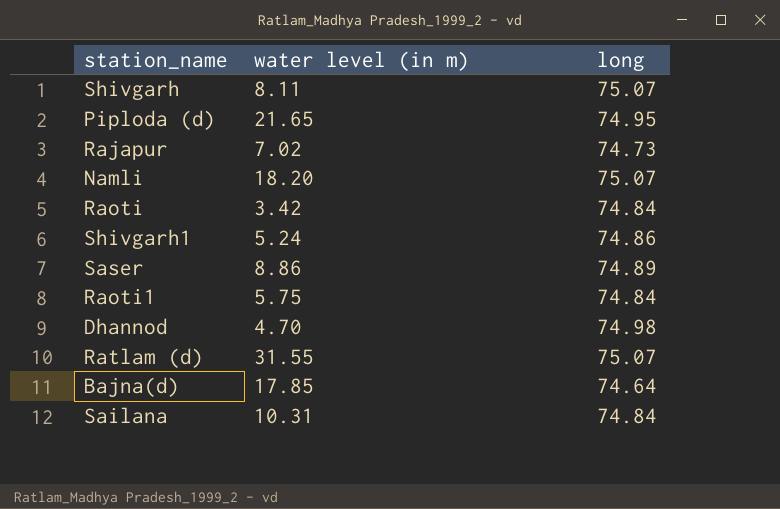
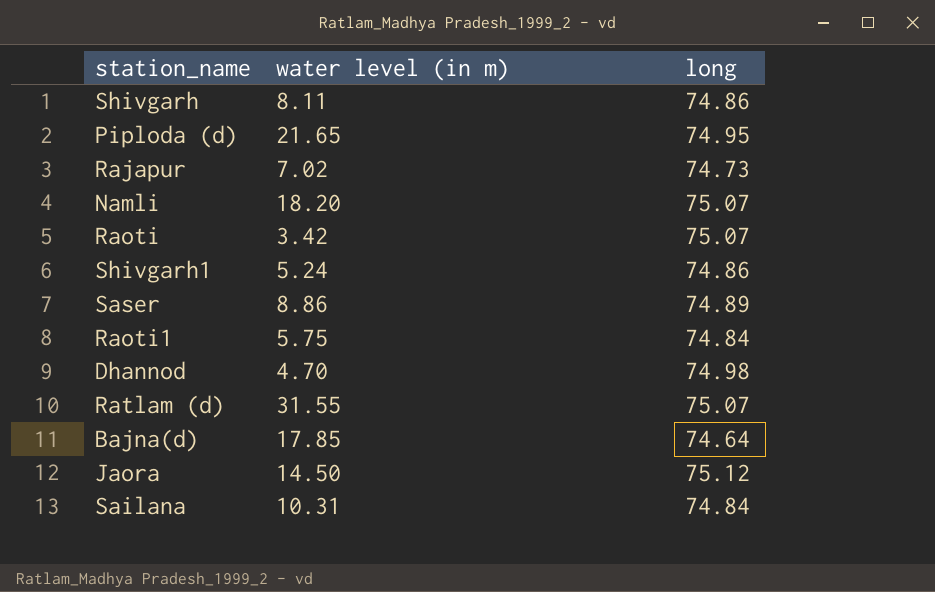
Shivgarh | long: 75.07 -> 74.86
Raoti | long: 74.84 -> 75.07
row Jaora: none -> 14.50 | 75.12

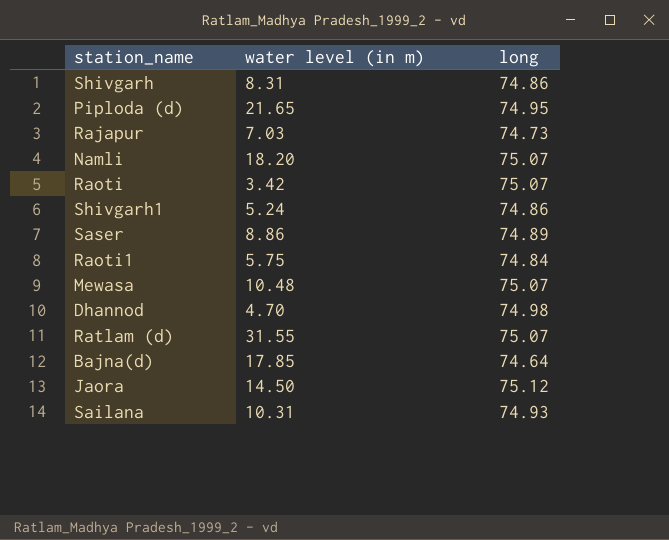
Shivgarh | water level (in m): 8.11 -> 8.31
Rajapur | water level (in m): 7.02 -> 7.03
row Mewasa: none -> 10.48 | 75.07
Sailana | long: 74.84 -> 74.93

